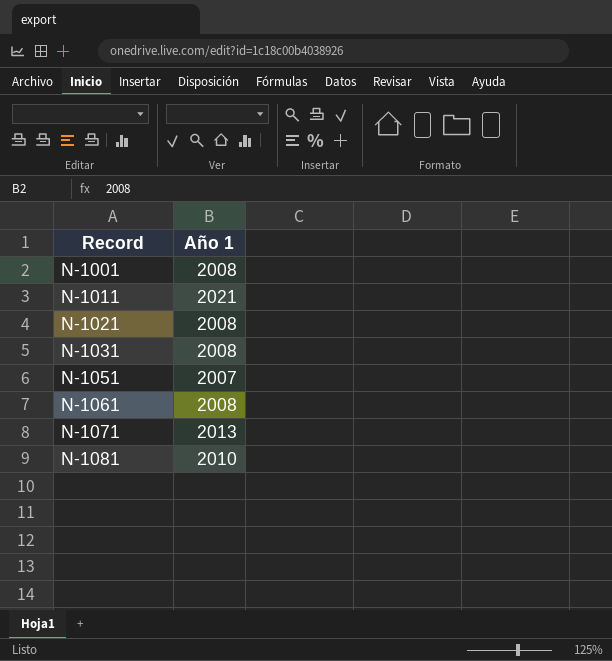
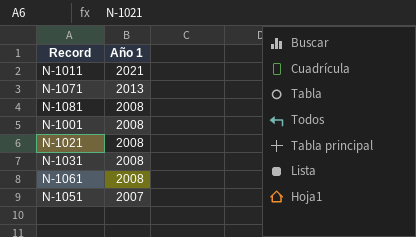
row order: Record ascending -> Año 1 descending
N-1081 | Año 1: 2010 -> 2008

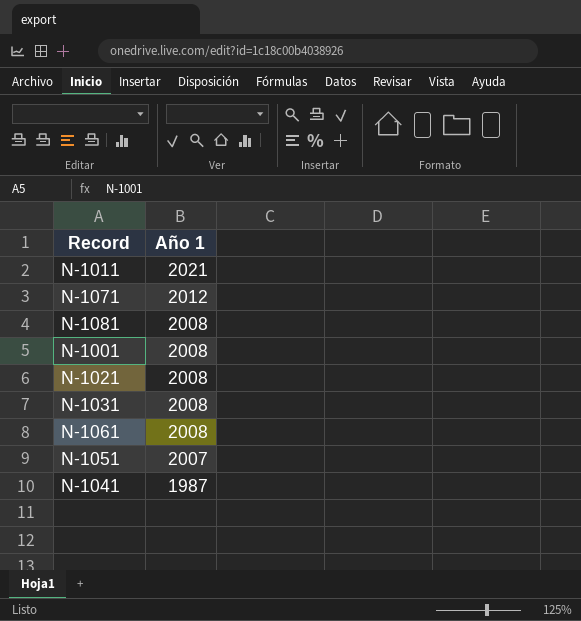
N-1071 | Año 1: 2013 -> 2012
row N-1041: none -> 1987

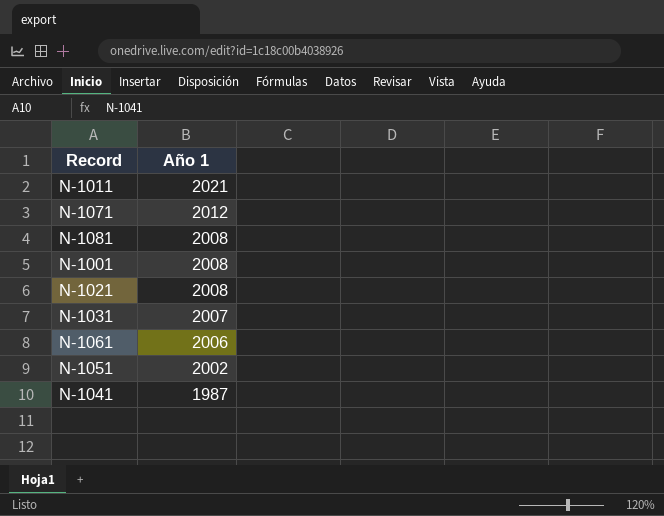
N-1031 | Año 1: 2008 -> 2007
N-1061 | Año 1: 2008 -> 2006
N-1051 | Año 1: 2007 -> 2002

